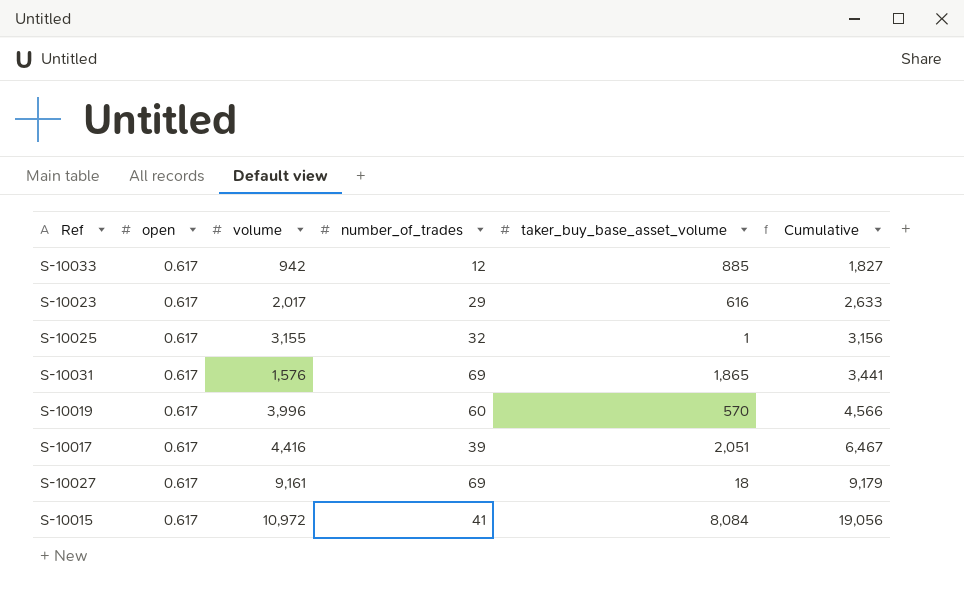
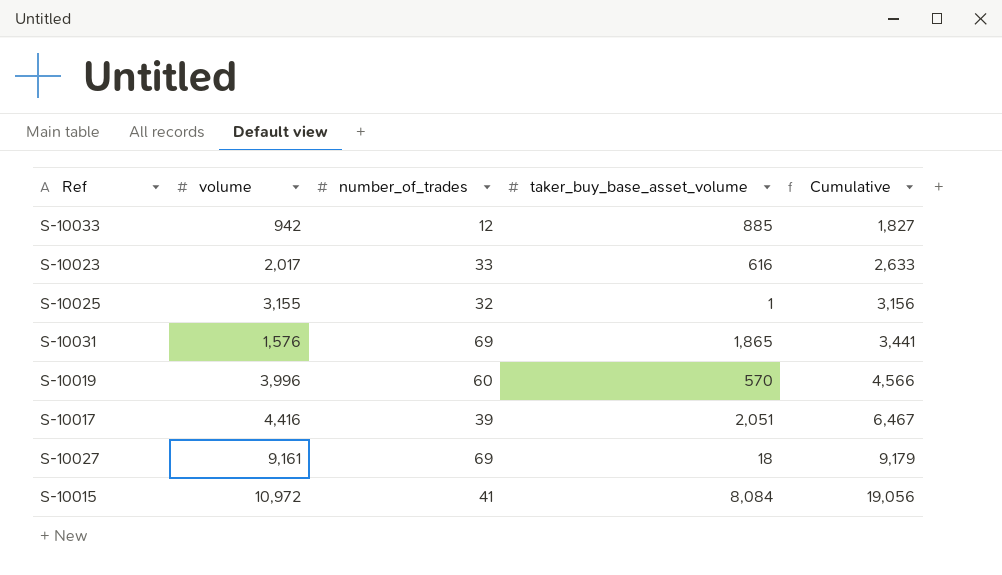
column open | position: 2 -> none
S-10023 | number_of_trades: 29 -> 33

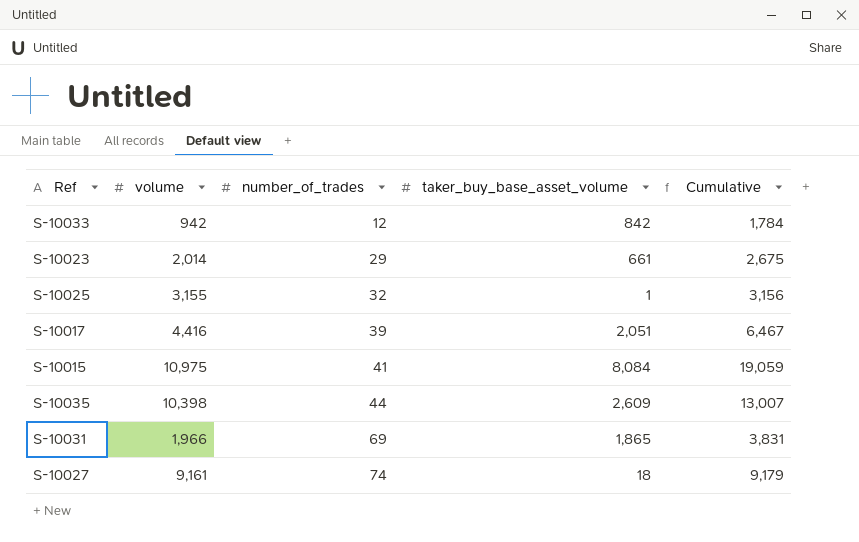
row order: Cumulative ascending -> number_of_trades ascending
row S-10019: 3,996 | 60 | 570 | 4,566 -> none
S-10033 | taker_buy_base_asset_volume: 885 -> 842
S-10033 | Cumulative: 1,827 -> 1,784
S-10023 | volume: 2,017 -> 2,014
S-10023 | number_of_trades: 33 -> 29
S-10023 | taker_buy_base_asset_volume: 616 -> 661
S-10023 | Cumulative: 2,633 -> 2,675
S-10015 | volume: 10,972 -> 10,975
S-10015 | Cumulative: 19,056 -> 19,059
row S-10035: none -> 10,398 | 44 | 2,609 | 13,007
S-10031 | volume: 1,576 -> 1,966
S-10031 | Cumulative: 3,441 -> 3,831
S-10027 | number_of_trades: 69 -> 74

